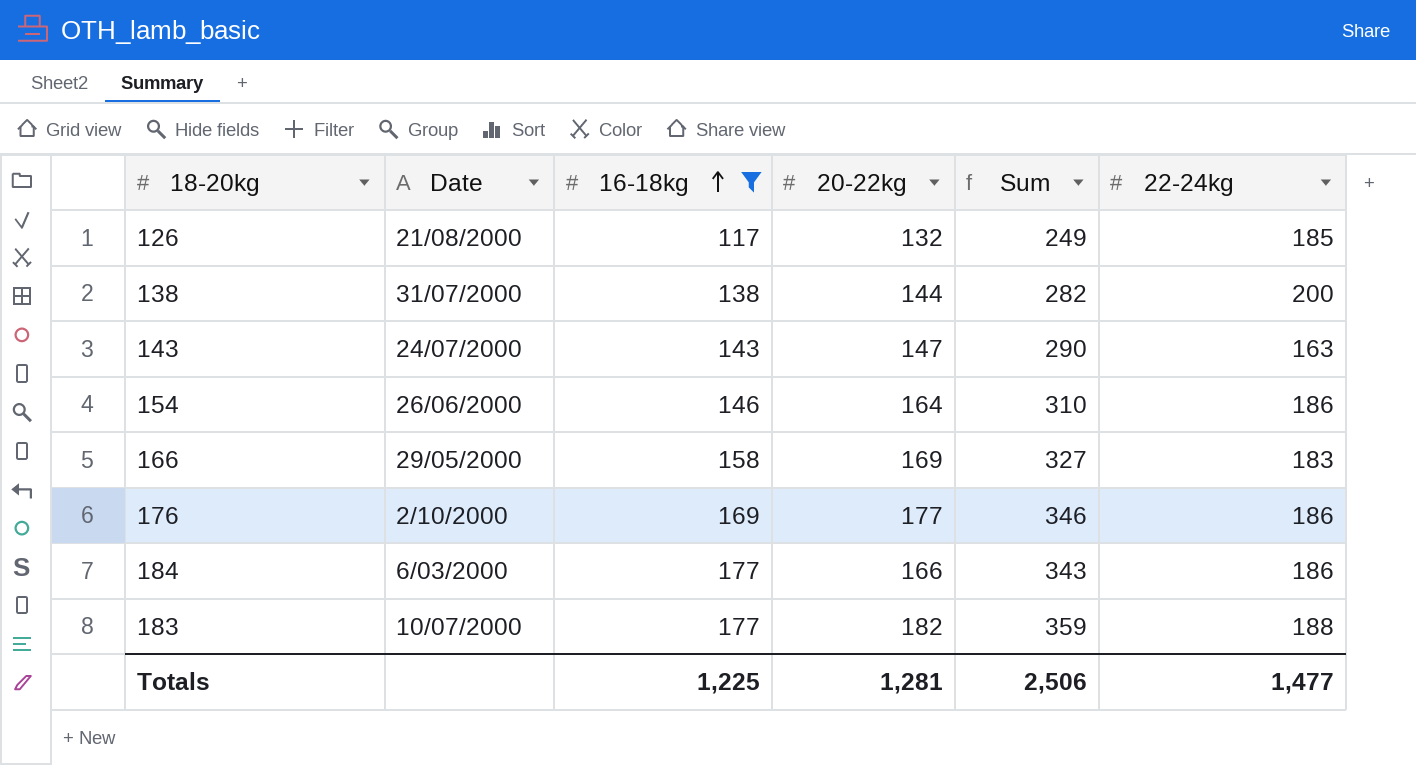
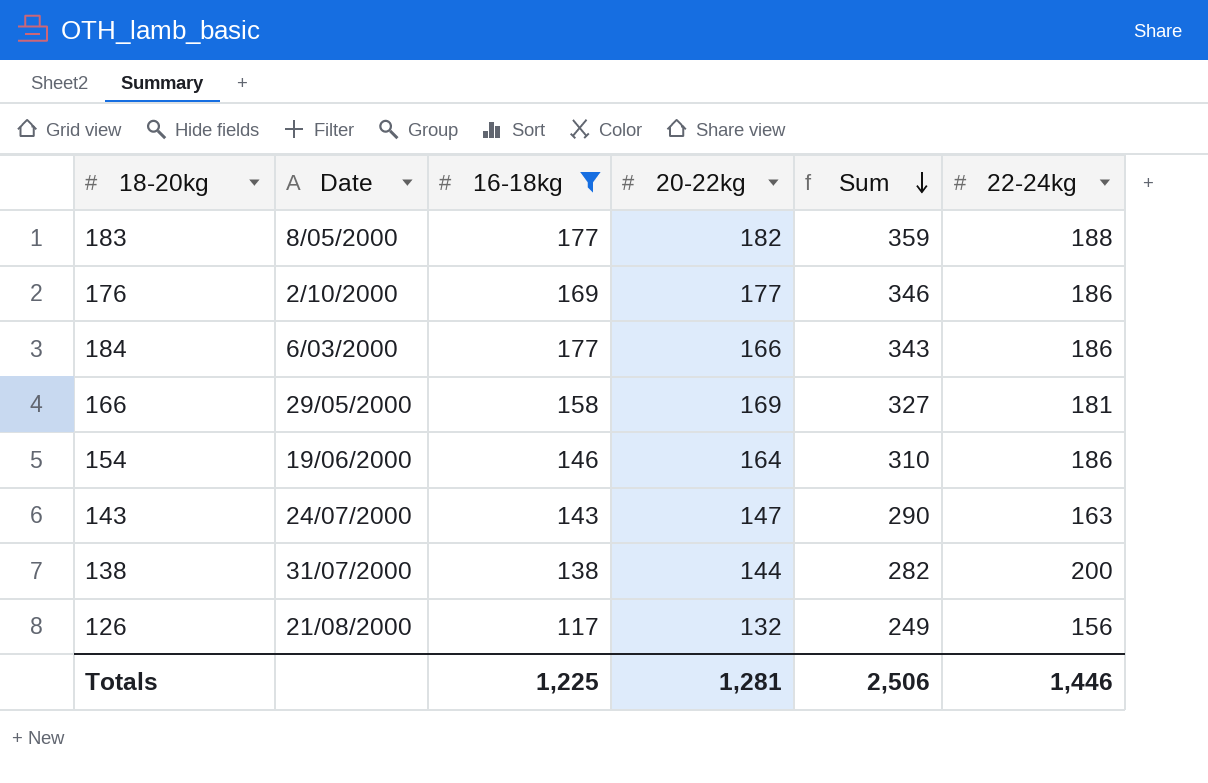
row order: 16-18kg ascending -> Sum descending
183 | Date: 10/07/2000 -> 8/05/2000
166 | 22-24kg: 183 -> 181
154 | Date: 26/06/2000 -> 19/06/2000
126 | 22-24kg: 185 -> 156
Totals | 22-24kg: 1,477 -> 1,446

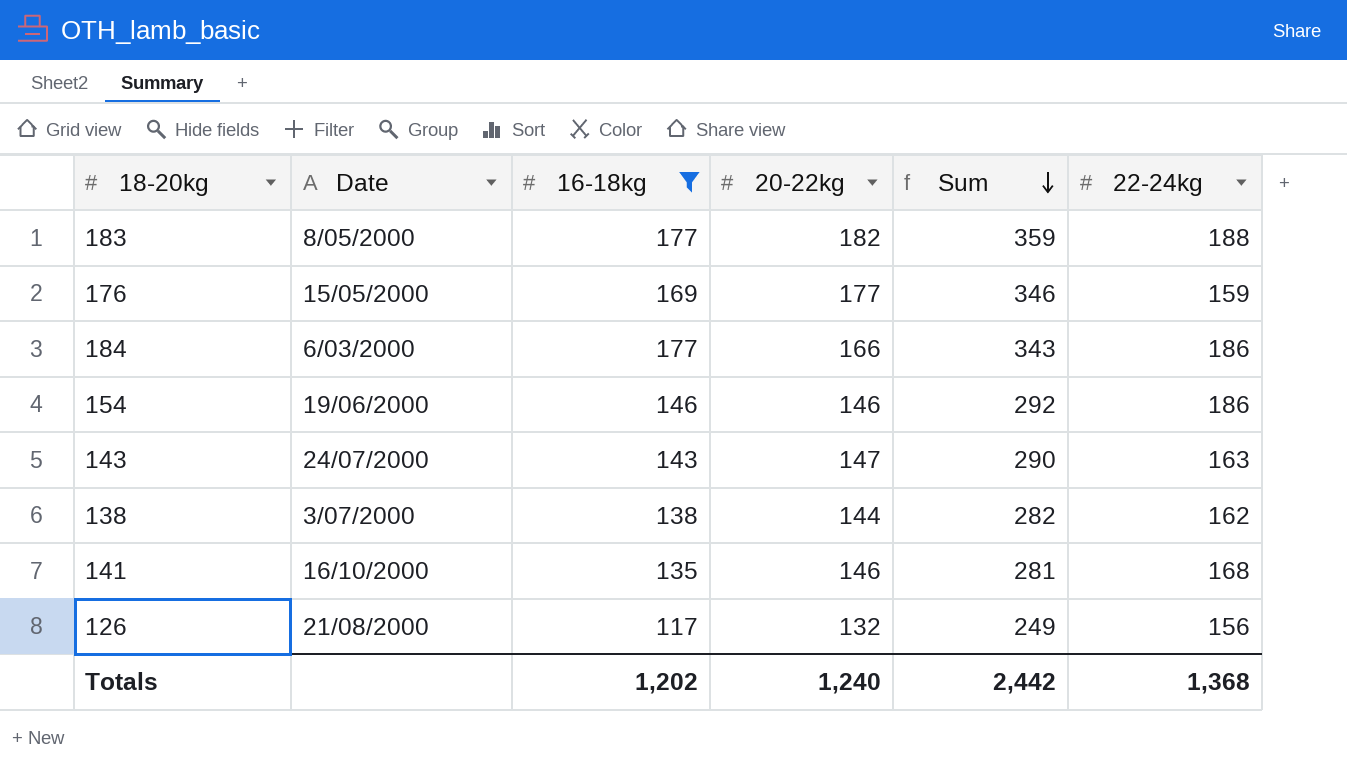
row 166: 29/05/2000 | 158 | 169 | 327 | 181 -> none
176 | Date: 2/10/2000 -> 15/05/2000
176 | 22-24kg: 186 -> 159
154 | 20-22kg: 164 -> 146
154 | Sum: 310 -> 292
138 | Date: 31/07/2000 -> 3/07/2000
138 | 22-24kg: 200 -> 162
row 141: none -> 16/10/2000 | 135 | 146 | 281 | 168
Totals | 16-18kg: 1,225 -> 1,202
Totals | 20-22kg: 1,281 -> 1,240
Totals | Sum: 2,506 -> 2,442
Totals | 22-24kg: 1,446 -> 1,368

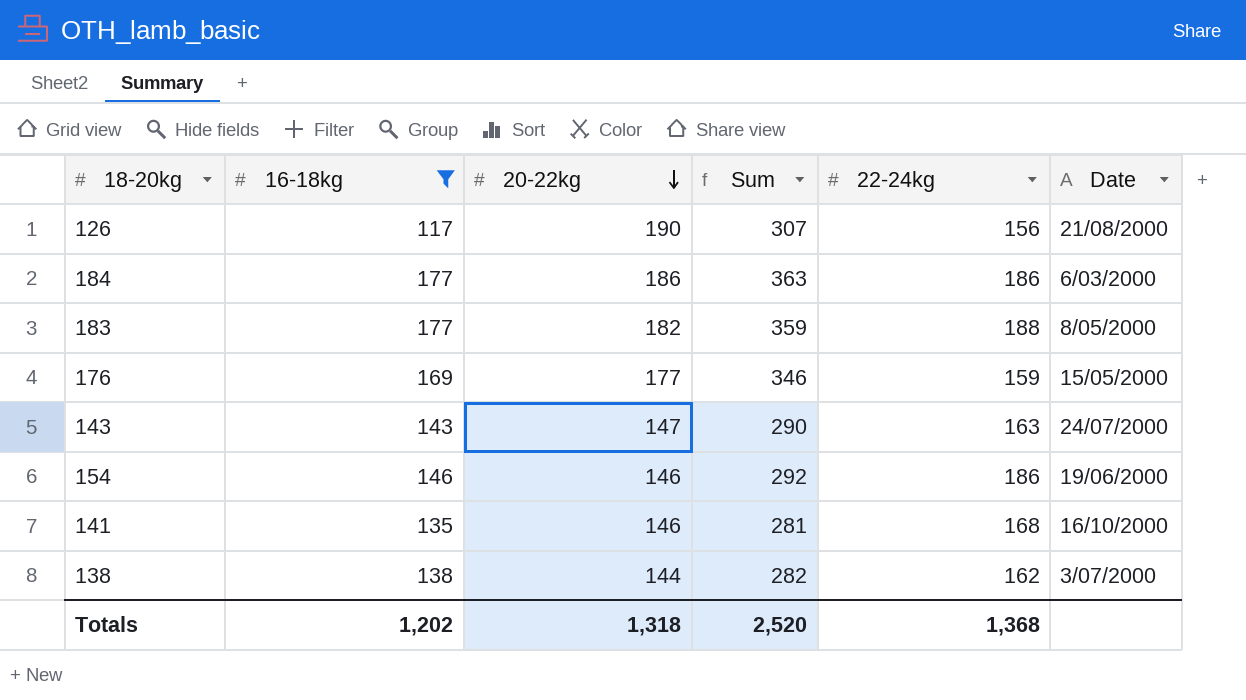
row order: Sum descending -> 20-22kg descending
column Date | position: 2 -> 6
126 | 20-22kg: 132 -> 190
126 | Sum: 249 -> 307
184 | 20-22kg: 166 -> 186
184 | Sum: 343 -> 363
Totals | 20-22kg: 1,240 -> 1,318
Totals | Sum: 2,442 -> 2,520

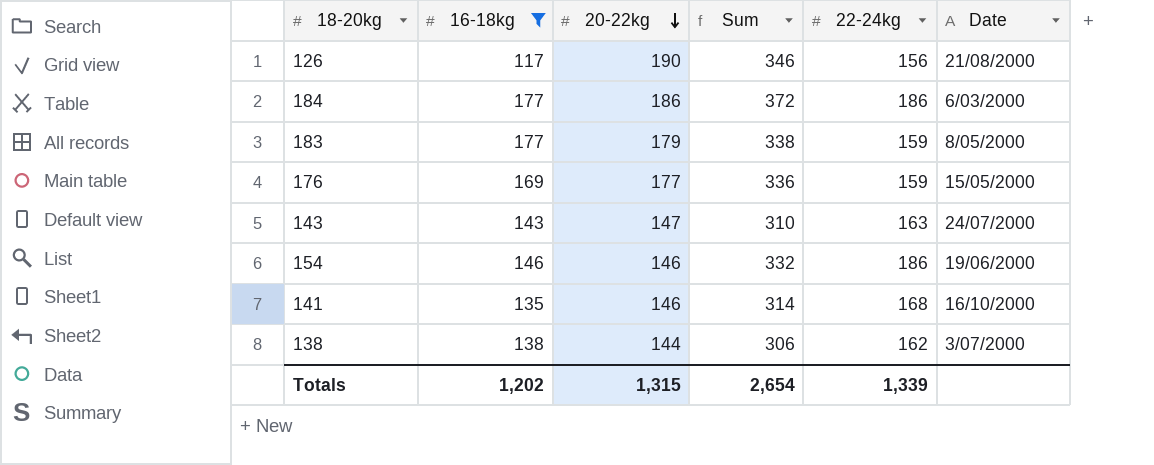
column Sum | formula: [16-18kg] + [20-22kg] -> [20-22kg] + [22-24kg]
183 | 20-22kg: 182 -> 179
183 | 22-24kg: 188 -> 159
Totals | 20-22kg: 1,318 -> 1,315
Totals | Sum: 2,520 -> 2,654
Totals | 22-24kg: 1,368 -> 1,339

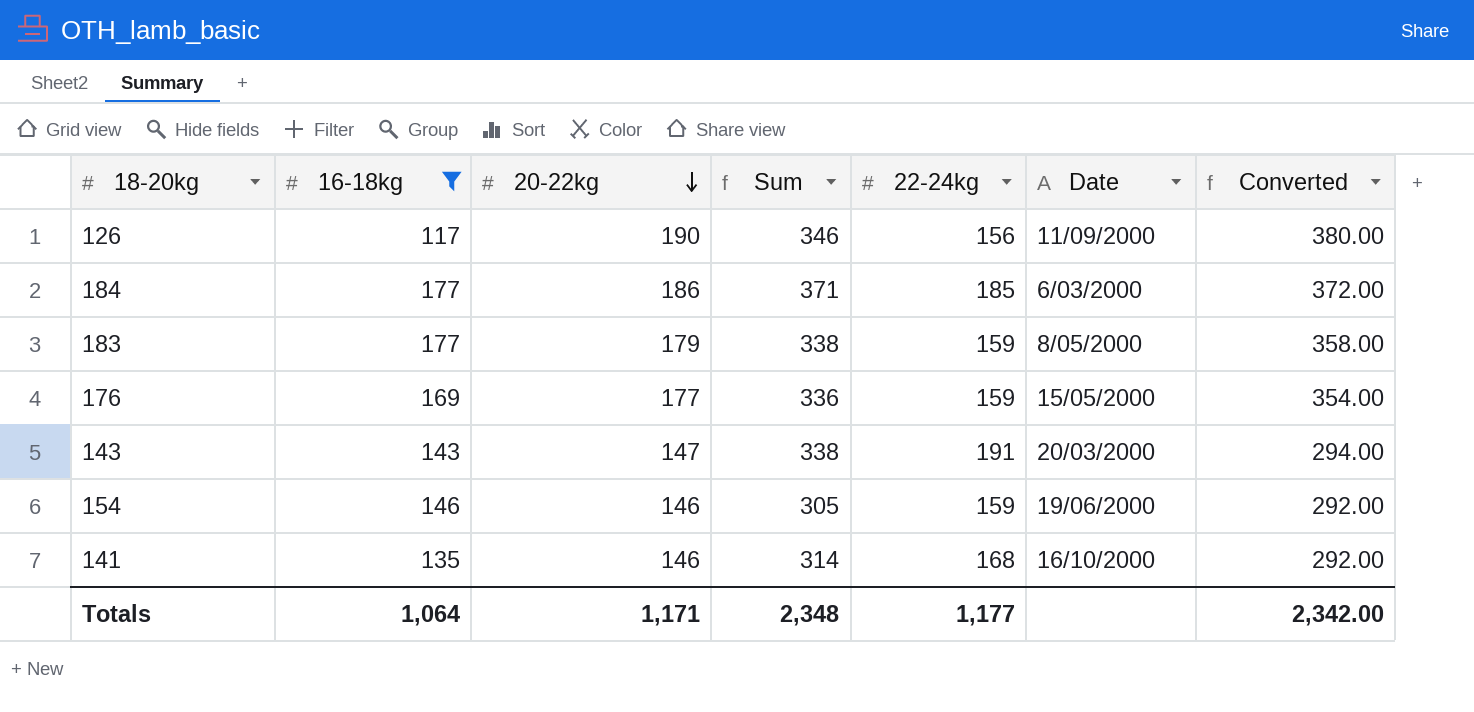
column Converted | formula: none -> [20-22kg] * 2
row 138: 138 | 144 | 306 | 162 | 3/07/2000 -> none
126 | Date: 21/08/2000 -> 11/09/2000
184 | Sum: 372 -> 371
184 | 22-24kg: 186 -> 185
143 | Sum: 310 -> 338
143 | 22-24kg: 163 -> 191
143 | Date: 24/07/2000 -> 20/03/2000
154 | Sum: 332 -> 305
154 | 22-24kg: 186 -> 159
Totals | 16-18kg: 1,202 -> 1,064
Totals | 20-22kg: 1,315 -> 1,171
Totals | Sum: 2,654 -> 2,348
Totals | 22-24kg: 1,339 -> 1,177

